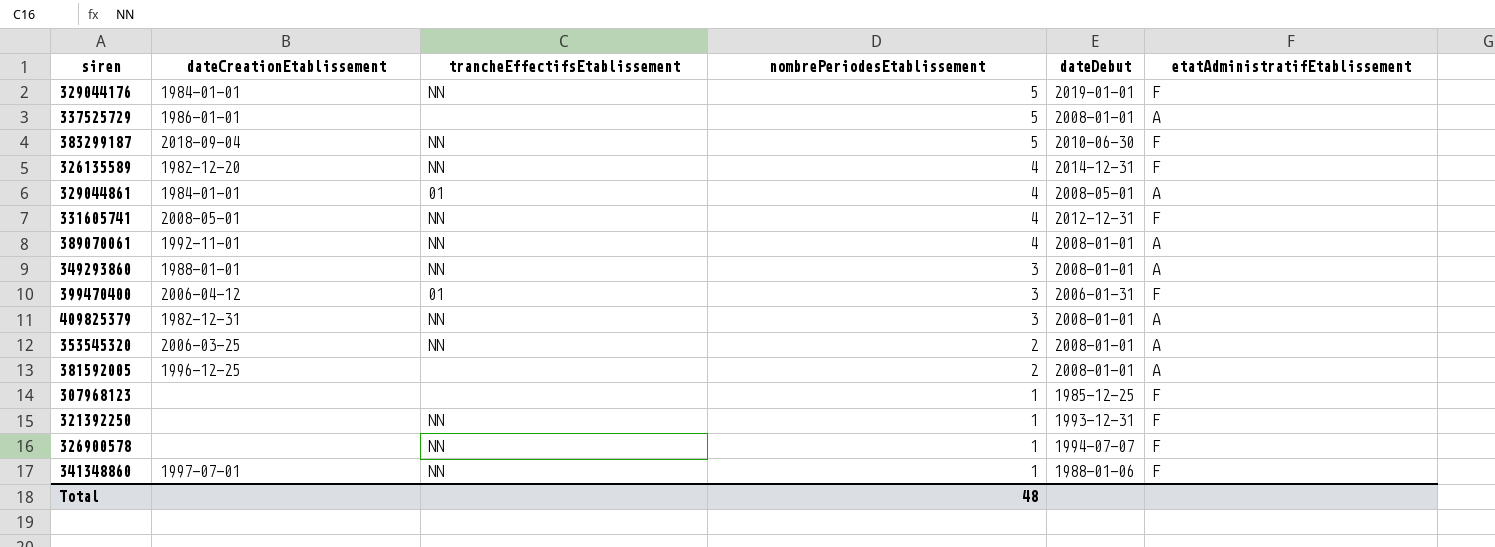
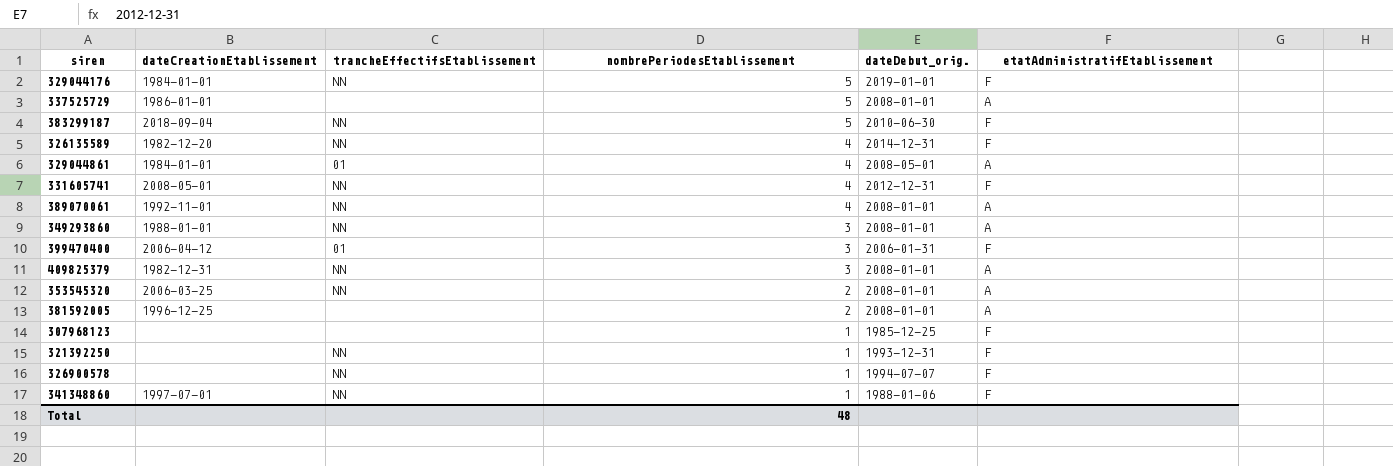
column name: dateDebut -> dateDebut_orig.

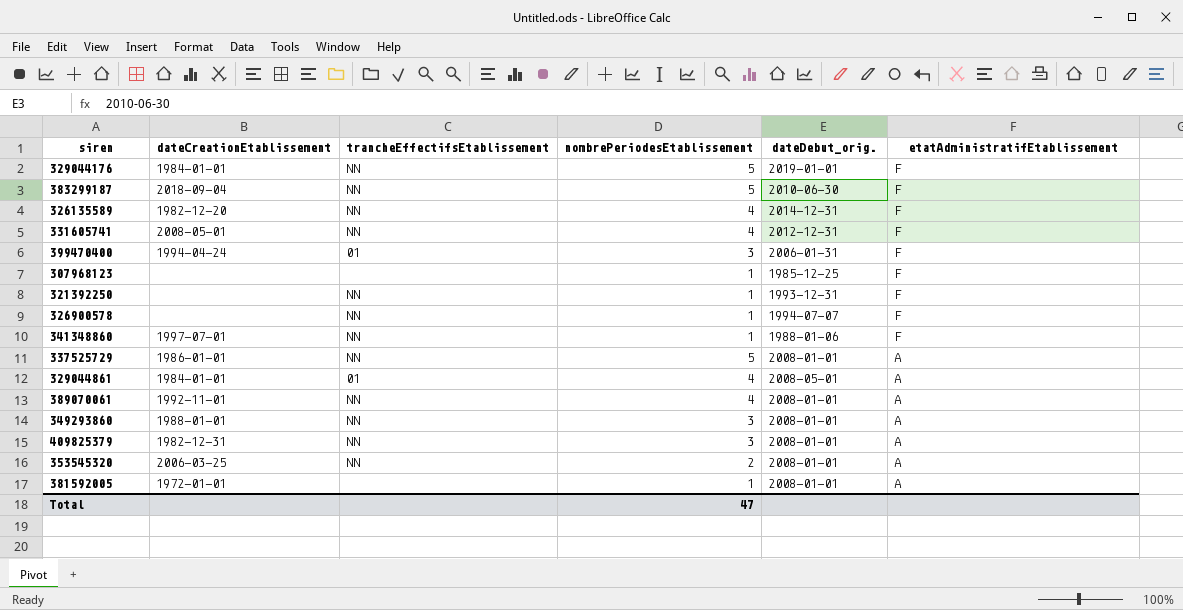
row order: nombrePeriodesEtablissement descending -> etatAdministratifEtablissement descending
399470400 | dateCreationEtablissement: 2006-04-12 -> 1994-04-24
337525729 | trancheEffectifsEtablissement: none -> NN
381592005 | dateCreationEtablissement: 1996-12-25 -> 1972-01-01
381592005 | nombrePeriodesEtablissement: 2 -> 1
Total | nombrePeriodesEtablissement: 48 -> 47

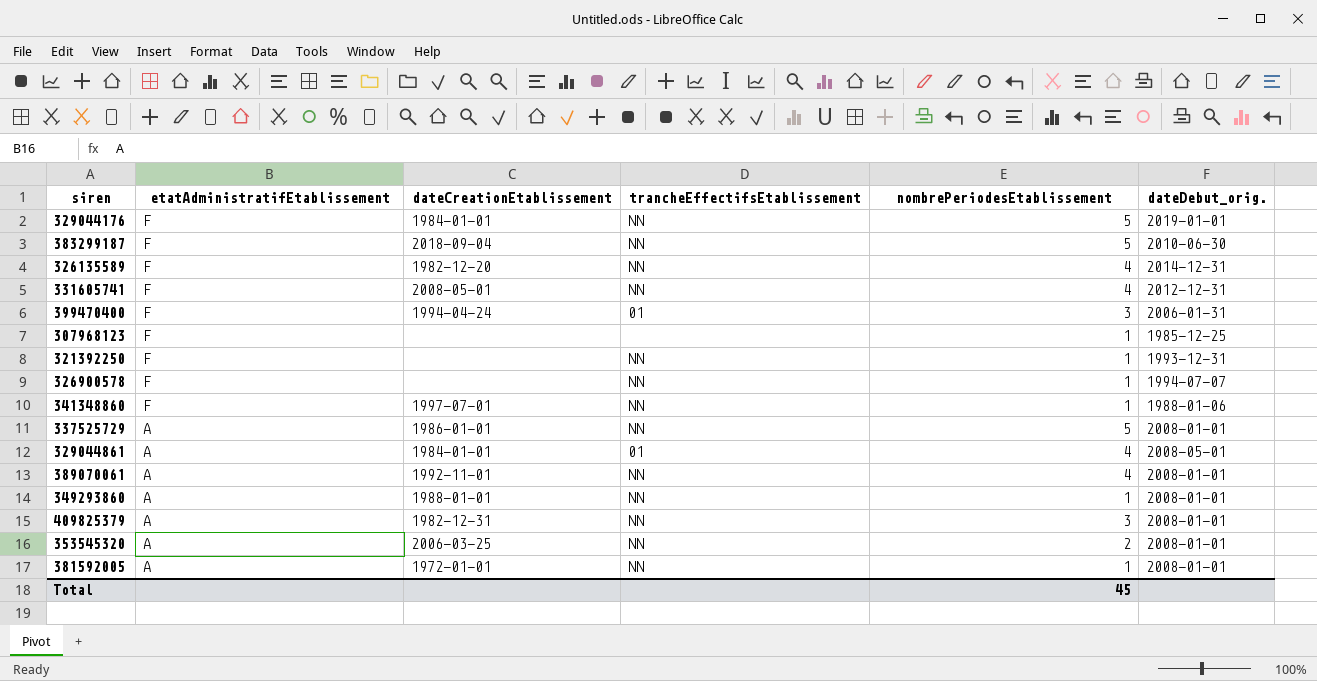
column etatAdministratifEtablissement | position: 6 -> 2
349293860 | nombrePeriodesEtablissement: 3 -> 1
381592005 | trancheEffectifsEtablissement: none -> NN
Total | nombrePeriodesEtablissement: 47 -> 45

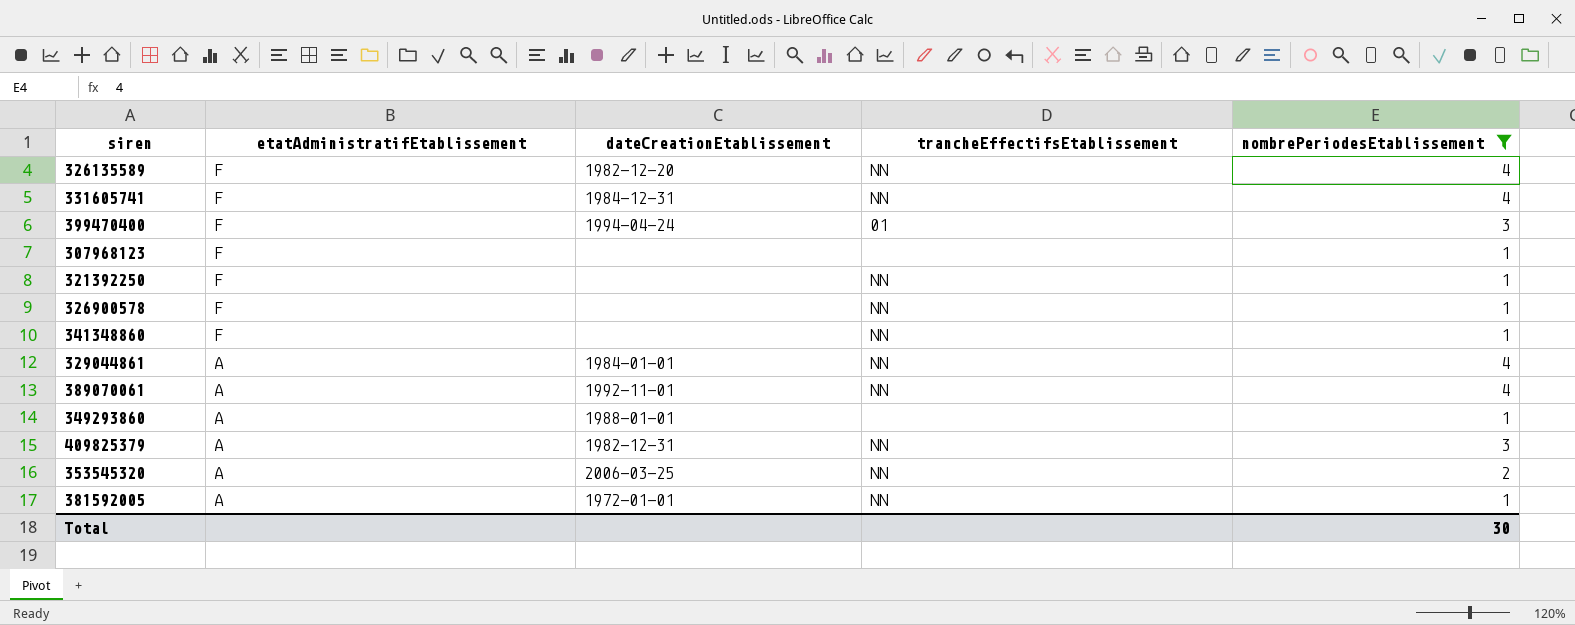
filter: none -> nombrePeriodesEtablissement != 5
column dateDebut_orig. | position: 6 -> none
331605741 | dateCreationEtablissement: 2008-05-01 -> 1984-12-31
341348860 | dateCreationEtablissement: 1997-07-01 -> none
329044861 | trancheEffectifsEtablissement: 01 -> NN
349293860 | trancheEffectifsEtablissement: NN -> none
Total | nombrePeriodesEtablissement: 45 -> 30

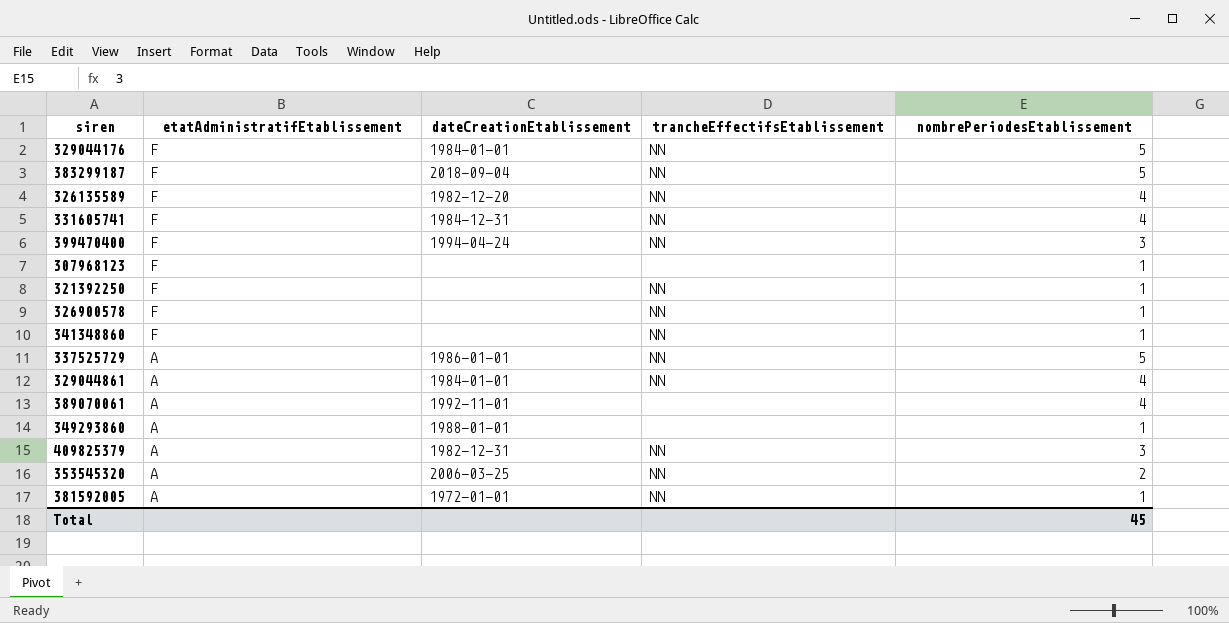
filter: nombrePeriodesEtablissement != 5 -> none
399470400 | trancheEffectifsEtablissement: 01 -> NN
389070061 | trancheEffectifsEtablissement: NN -> none
Total | nombrePeriodesEtablissement: 30 -> 45

